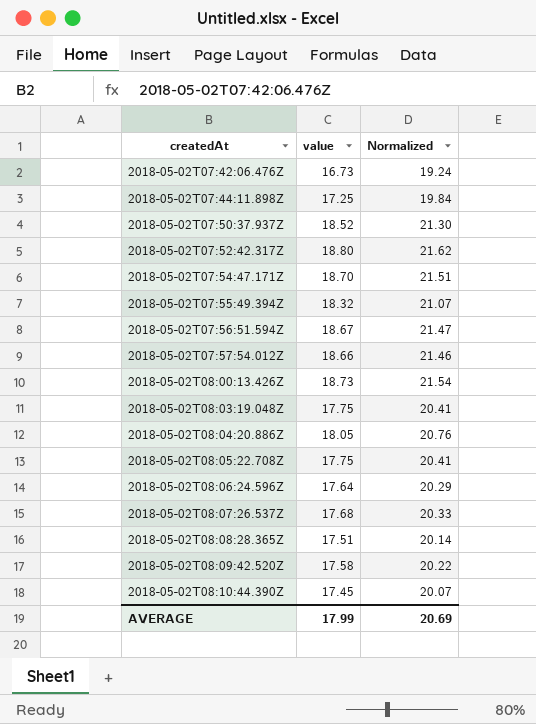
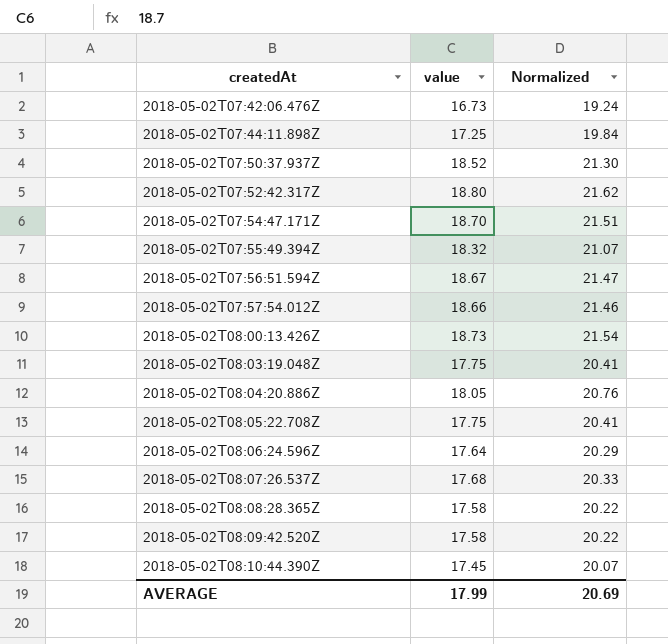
2018-05-02T08:08:28.365Z | value: 17.51 -> 17.58
2018-05-02T08:08:28.365Z | Normalized: 20.14 -> 20.22

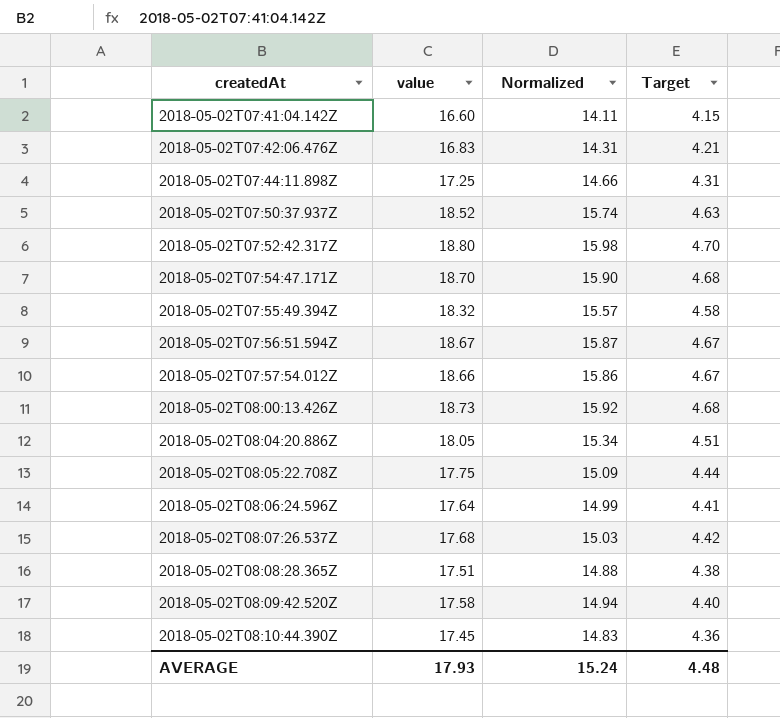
column Normalized | formula: [value] * 1.15 -> [value] * 0.85
column Target | formula: none -> [value] * 0.25
row 2018-05-02T08:03:19.048Z: 17.75 | 20.41 -> none
row 2018-05-02T07:41:04.142Z: none -> 16.60 | 14.11 | 4.15
2018-05-02T07:42:06.476Z | value: 16.73 -> 16.83
2018-05-02T08:08:28.365Z | value: 17.58 -> 17.51
AVERAGE | value: 17.99 -> 17.93
AVERAGE | Normalized: 20.69 -> 15.24

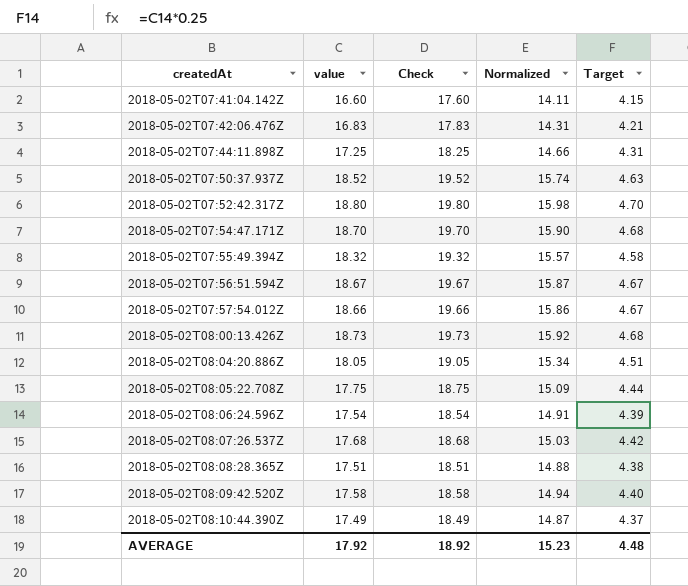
column Check | formula: none -> [value] + 1
2018-05-02T08:06:24.596Z | value: 17.64 -> 17.54
2018-05-02T08:06:24.596Z | Normalized: 14.99 -> 14.91
2018-05-02T08:06:24.596Z | Target: 4.41 -> 4.39
2018-05-02T08:10:44.390Z | value: 17.45 -> 17.49
2018-05-02T08:10:44.390Z | Normalized: 14.83 -> 14.87
2018-05-02T08:10:44.390Z | Target: 4.36 -> 4.37
AVERAGE | value: 17.93 -> 17.92
AVERAGE | Normalized: 15.24 -> 15.23

